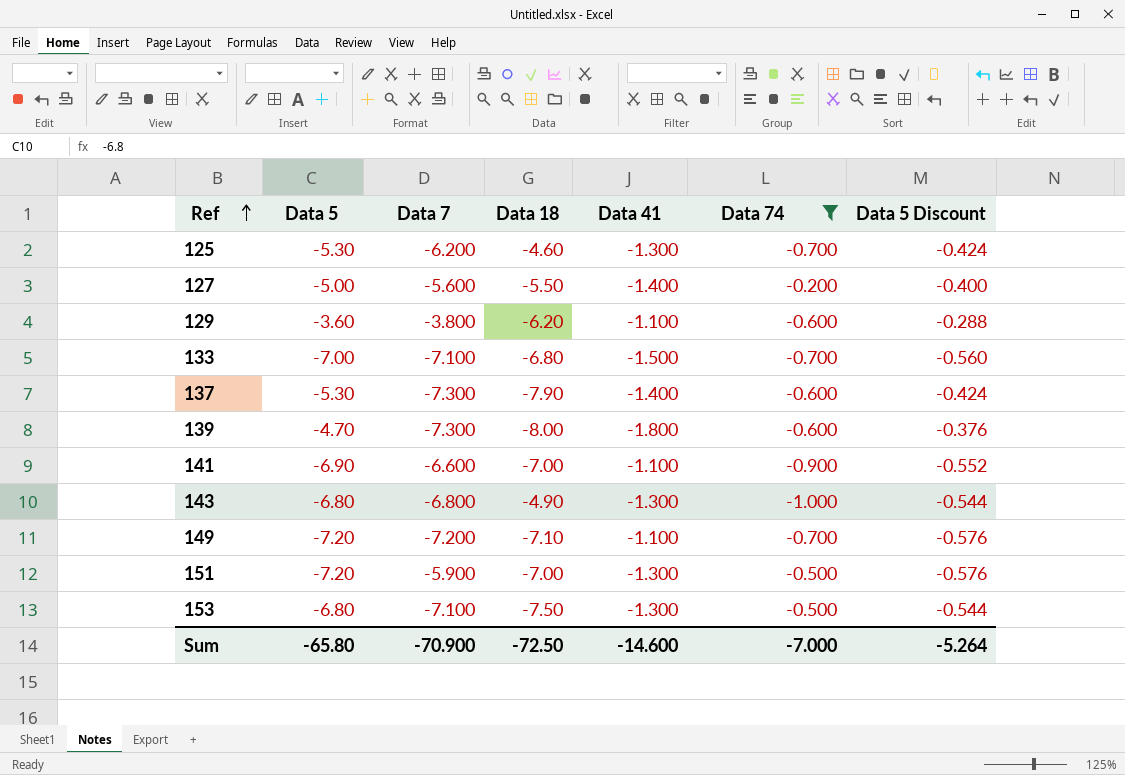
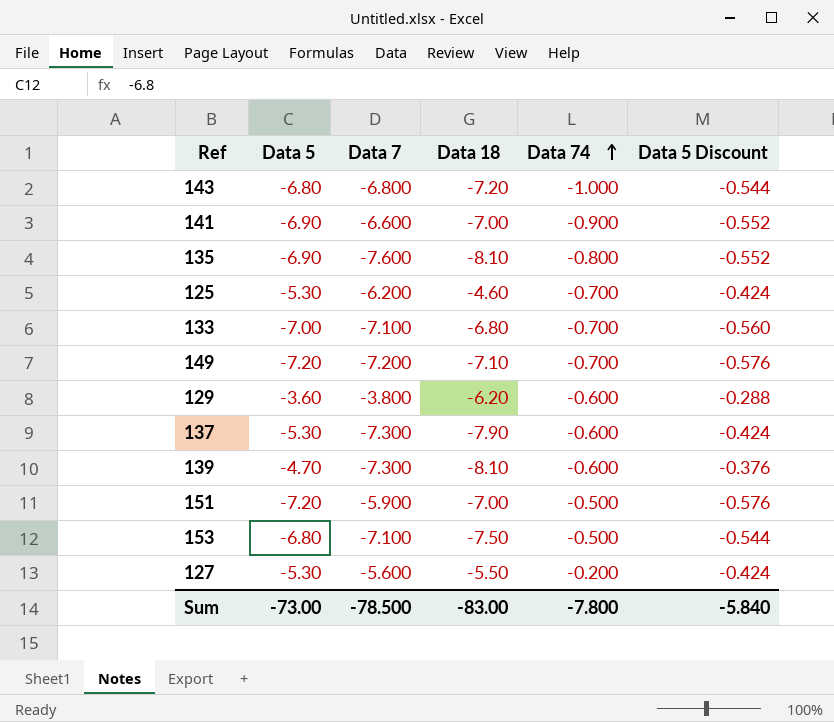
filter: Data 74 != -0.800 -> none
row order: Ref ascending -> Data 74 ascending
column Data 41 | position: 5 -> none
143 | Data 18: -4.90 -> -7.20
139 | Data 18: -8.00 -> -8.10
127 | Data 5: -5.00 -> -5.30
127 | Data 5 Discount: -0.400 -> -0.424
Sum | Data 5: -65.80 -> -73.00
Sum | Data 7: -70.900 -> -78.500
Sum | Data 18: -72.50 -> -83.00
Sum | Data 74: -7.000 -> -7.800
Sum | Data 5 Discount: -5.264 -> -5.840

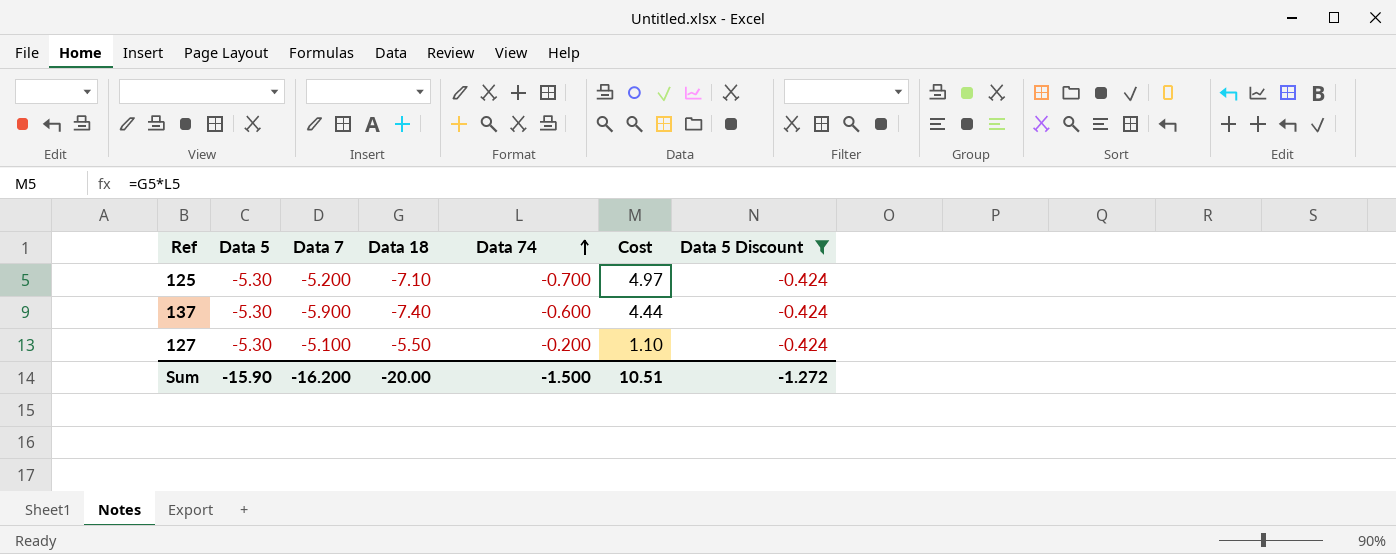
filter: none -> Data 5 Discount = -0.424
column Cost | formula: none -> [Data 18] * [Data 74]
125 | Data 7: -6.200 -> -5.200
125 | Data 18: -4.60 -> -7.10
137 | Data 7: -7.300 -> -5.900
137 | Data 18: -7.90 -> -7.40
127 | Data 7: -5.600 -> -5.100
Sum | Data 5: -73.00 -> -15.90
Sum | Data 7: -78.500 -> -16.200
Sum | Data 18: -83.00 -> -20.00
Sum | Data 74: -7.800 -> -1.500
Sum | Data 5 Discount: -5.840 -> -1.272

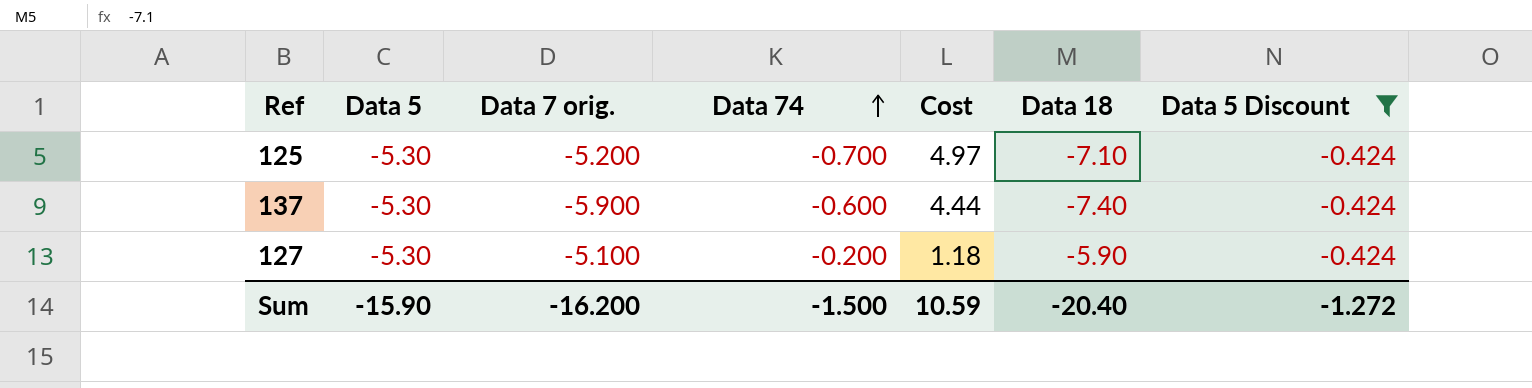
column name: Data 7 -> Data 7 orig.
column Data 18 | position: 4 -> 6
127 | Cost: 1.10 -> 1.18
127 | Data 18: -5.50 -> -5.90
Sum | Cost: 10.51 -> 10.59
Sum | Data 18: -20.00 -> -20.40

